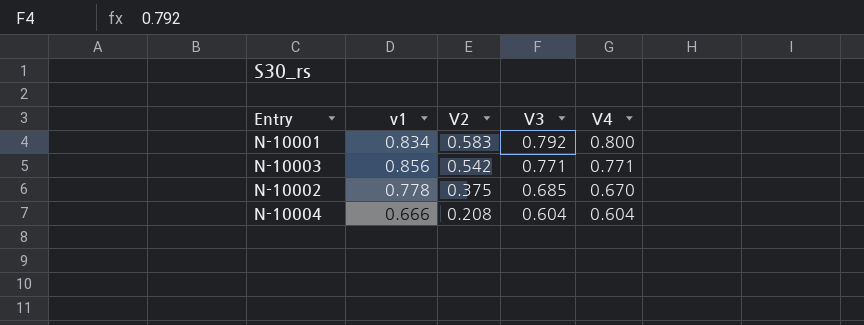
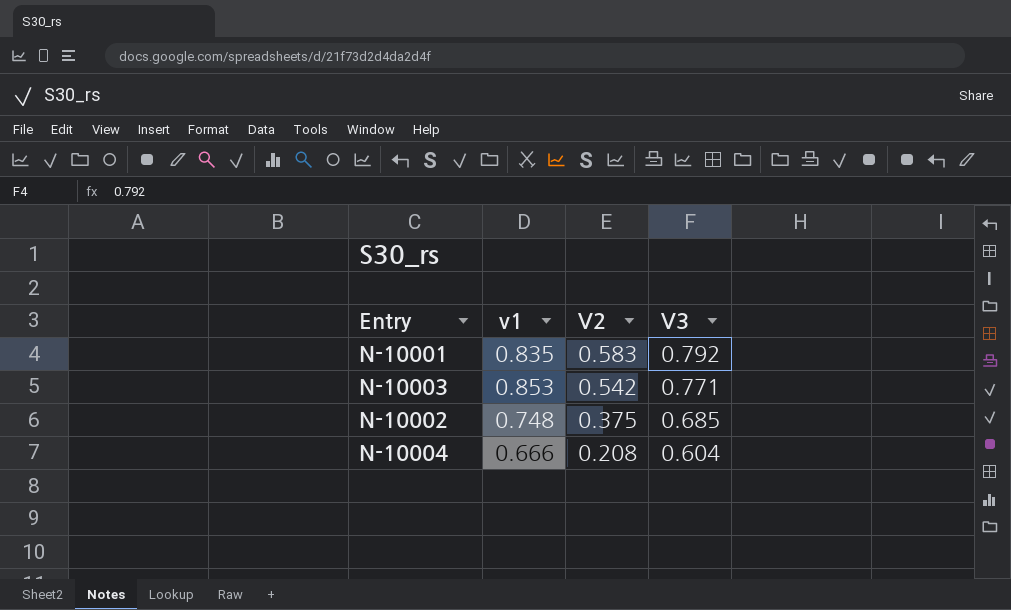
column V4 | position: 5 -> none
N-10001 | v1: 0.834 -> 0.835
N-10003 | v1: 0.856 -> 0.853
N-10002 | v1: 0.778 -> 0.748

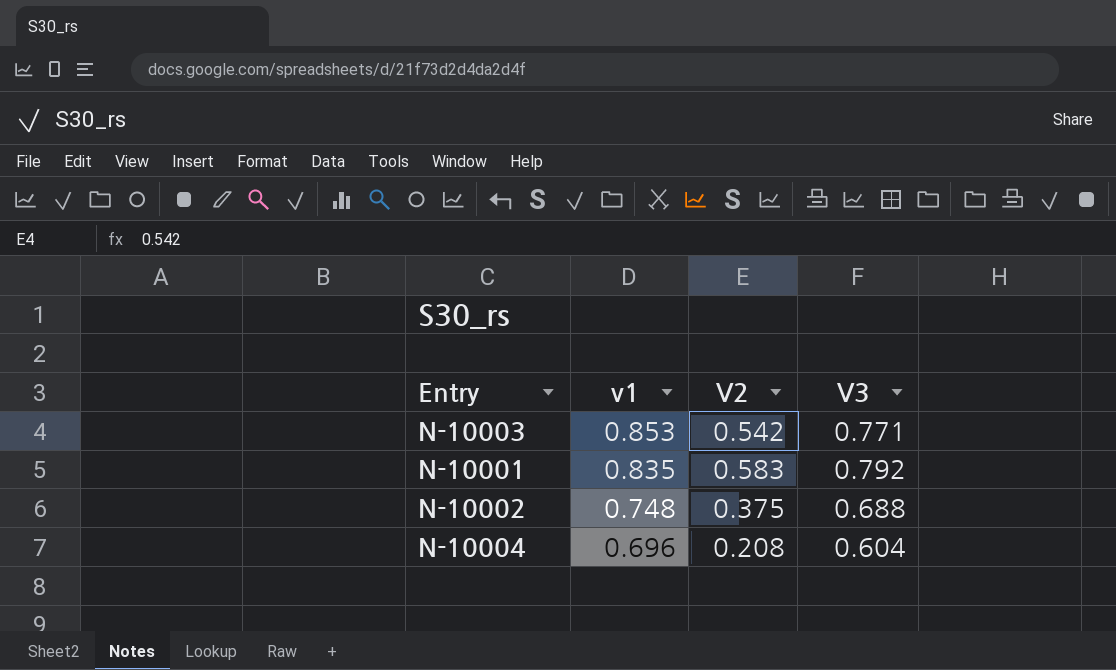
row order: V2 descending -> v1 descending
N-10002 | V3: 0.685 -> 0.688
N-10004 | v1: 0.666 -> 0.696

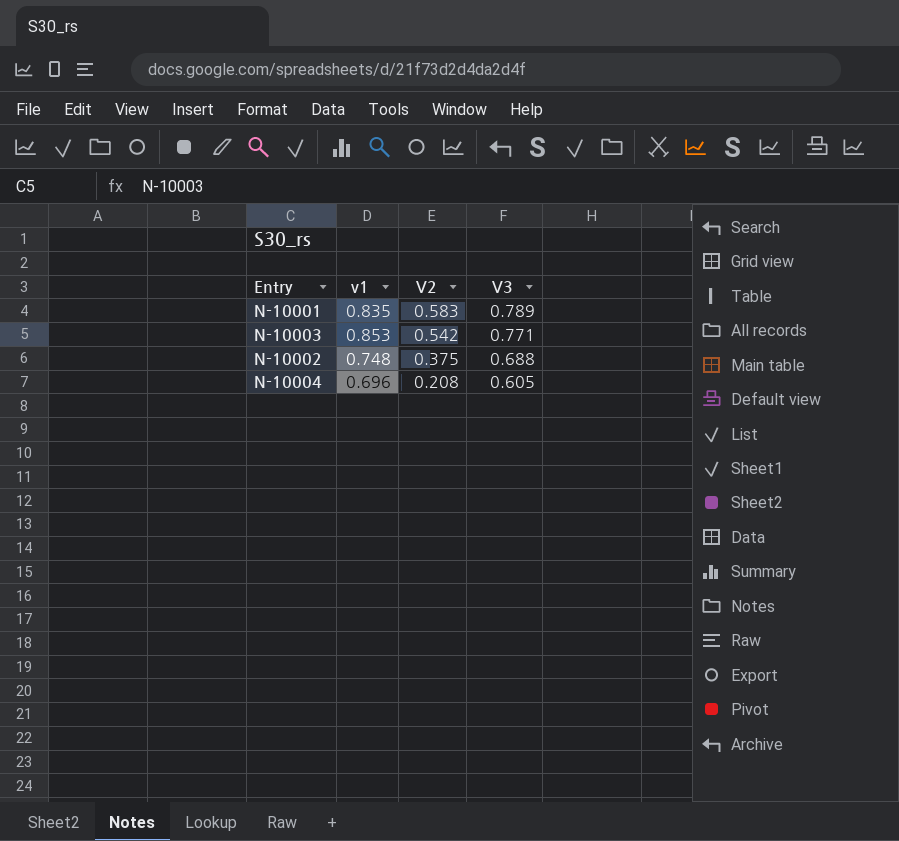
row order: v1 descending -> V2 descending
N-10001 | V3: 0.792 -> 0.789
N-10004 | V3: 0.604 -> 0.605

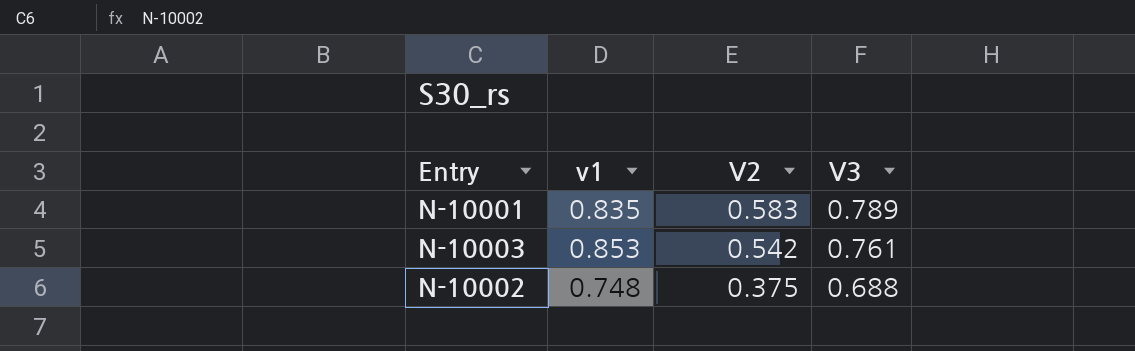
row N-10004: 0.696 | 0.208 | 0.605 -> none
N-10003 | V3: 0.771 -> 0.761

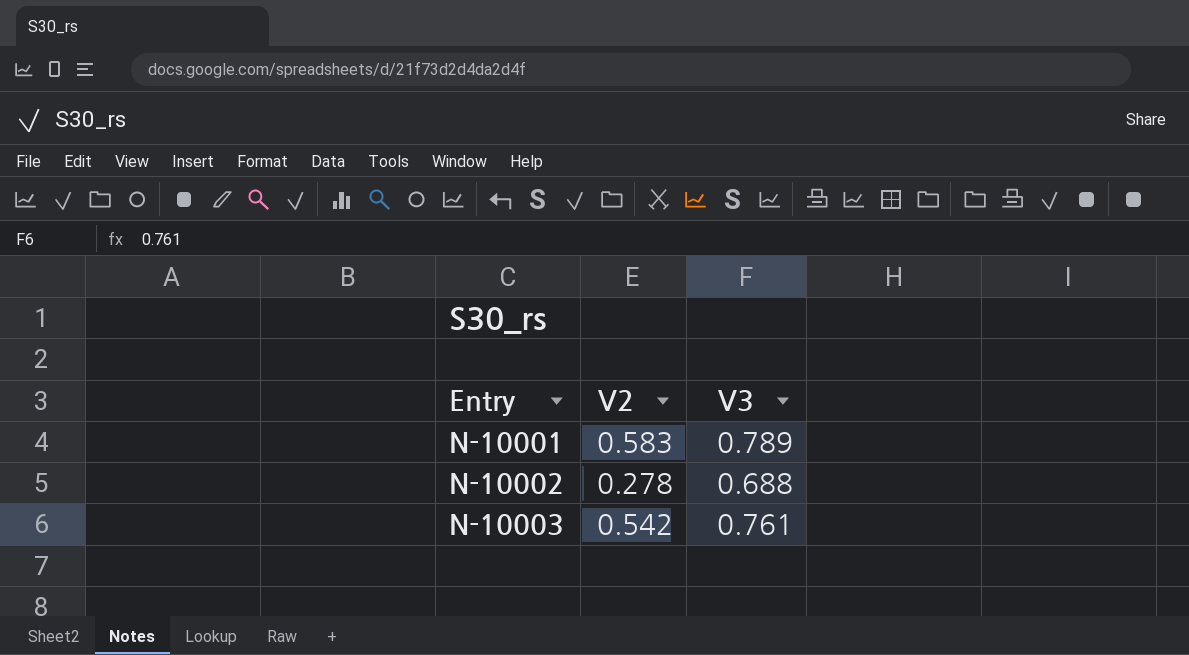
row order: V2 descending -> Entry ascending
column v1 | position: 2 -> none
N-10002 | V2: 0.375 -> 0.278

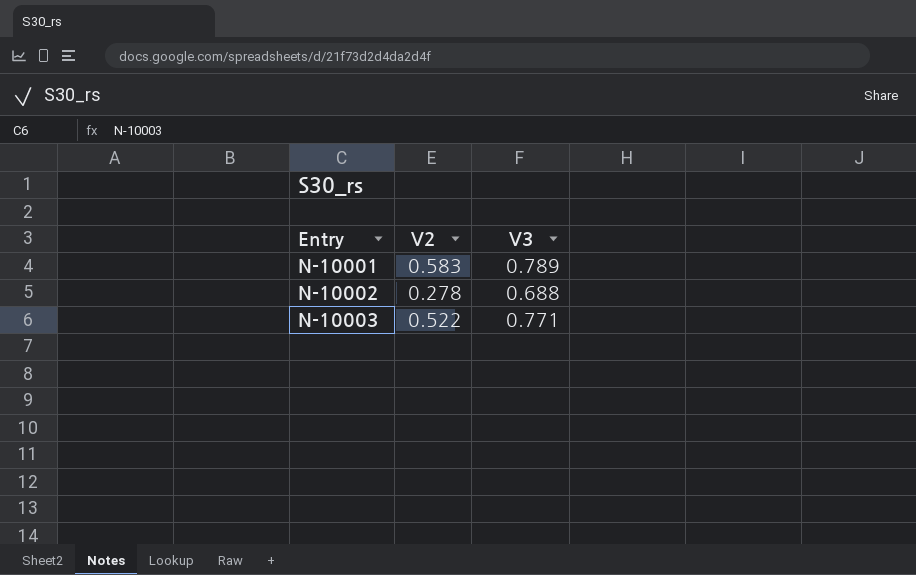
N-10003 | V2: 0.542 -> 0.522
N-10003 | V3: 0.761 -> 0.771

